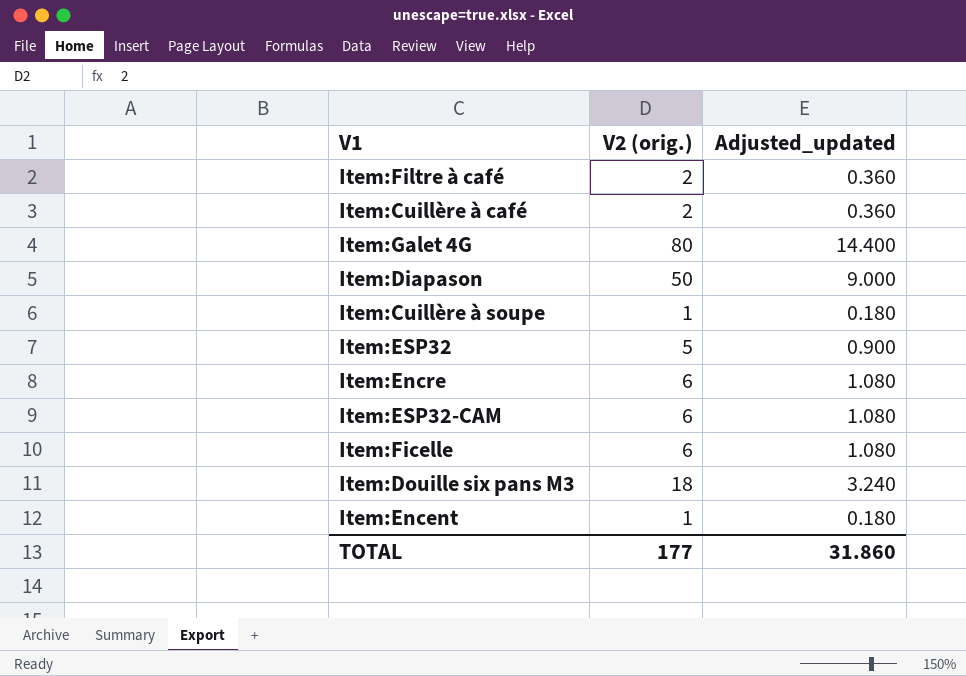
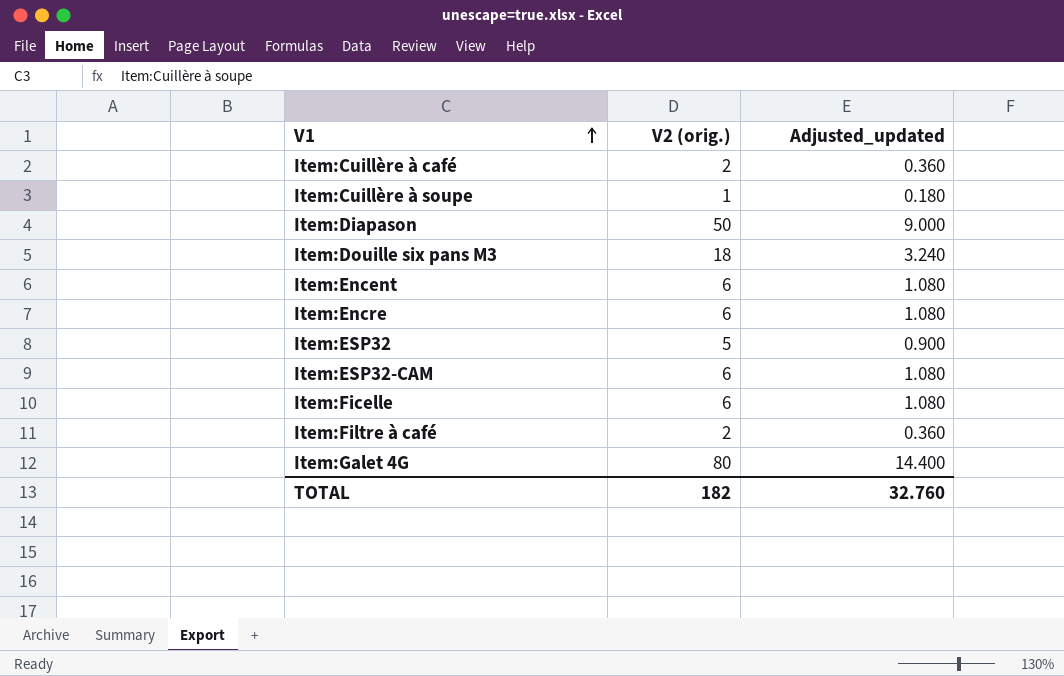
row order: none -> V1 ascending
Item:Encent | V2 (orig.): 1 -> 6
Item:Encent | Adjusted_updated: 0.180 -> 1.080
TOTAL | V2 (orig.): 177 -> 182
TOTAL | Adjusted_updated: 31.860 -> 32.760

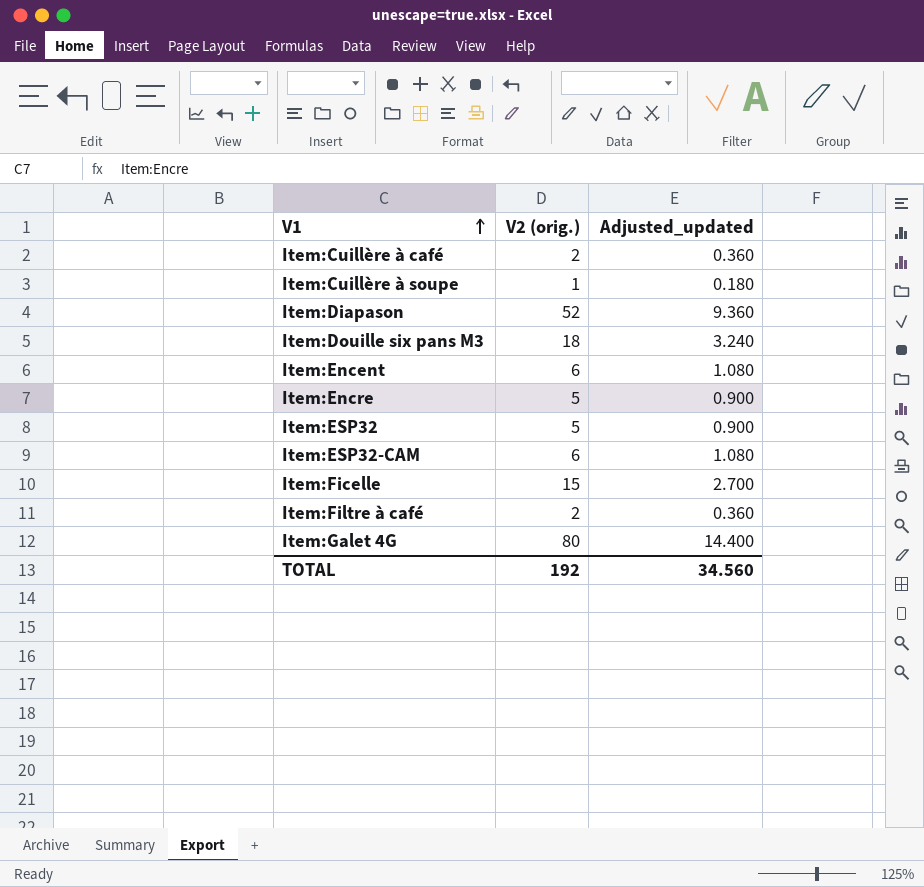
Item:Diapason | V2 (orig.): 50 -> 52
Item:Diapason | Adjusted_updated: 9.000 -> 9.360
Item:Encre | V2 (orig.): 6 -> 5
Item:Encre | Adjusted_updated: 1.080 -> 0.900
Item:Ficelle | V2 (orig.): 6 -> 15
Item:Ficelle | Adjusted_updated: 1.080 -> 2.700
TOTAL | V2 (orig.): 182 -> 192
TOTAL | Adjusted_updated: 32.760 -> 34.560

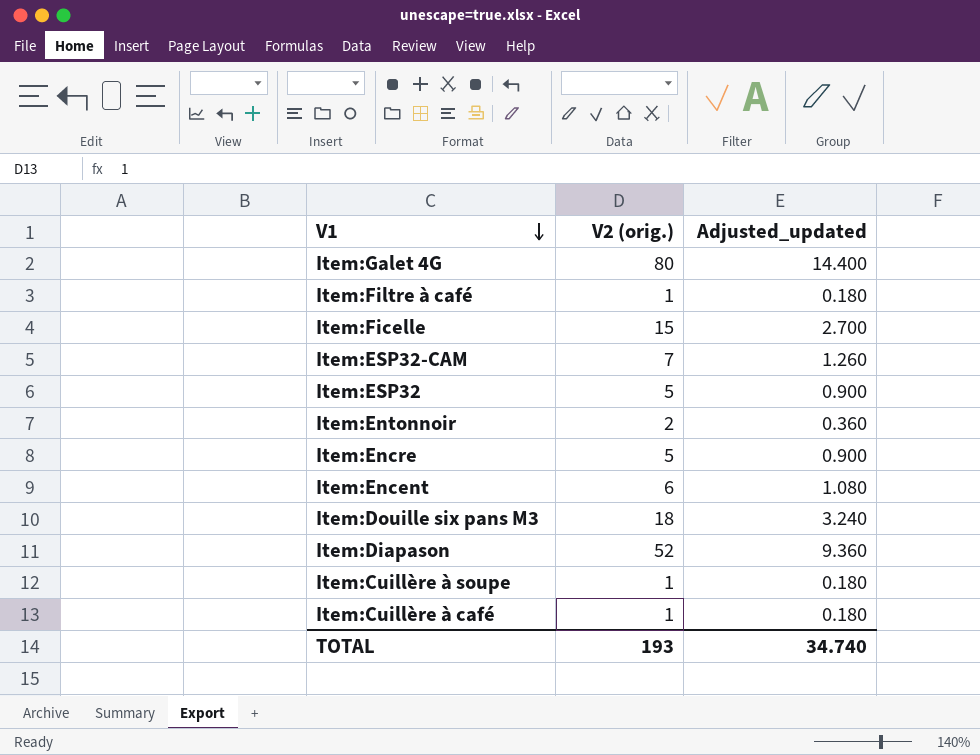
row order: V1 ascending -> V1 descending
Item:Filtre à café | V2 (orig.): 2 -> 1
Item:Filtre à café | Adjusted_updated: 0.360 -> 0.180
Item:ESP32-CAM | V2 (orig.): 6 -> 7
Item:ESP32-CAM | Adjusted_updated: 1.080 -> 1.260
row Item:Entonnoir: none -> 2 | 0.360
Item:Cuillère à café | V2 (orig.): 2 -> 1
Item:Cuillère à café | Adjusted_updated: 0.360 -> 0.180
TOTAL | V2 (orig.): 192 -> 193
TOTAL | Adjusted_updated: 34.560 -> 34.740

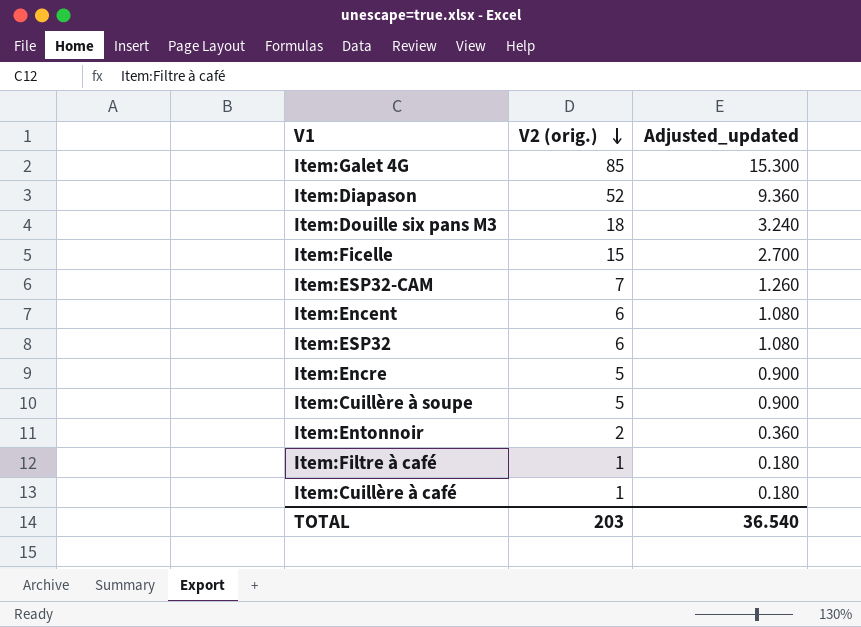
row order: V1 descending -> V2 (orig.) descending
Item:Galet 4G | V2 (orig.): 80 -> 85
Item:Galet 4G | Adjusted_updated: 14.400 -> 15.300
Item:ESP32 | V2 (orig.): 5 -> 6
Item:ESP32 | Adjusted_updated: 0.900 -> 1.080
Item:Cuillère à soupe | V2 (orig.): 1 -> 5
Item:Cuillère à soupe | Adjusted_updated: 0.180 -> 0.900
TOTAL | V2 (orig.): 193 -> 203
TOTAL | Adjusted_updated: 34.740 -> 36.540

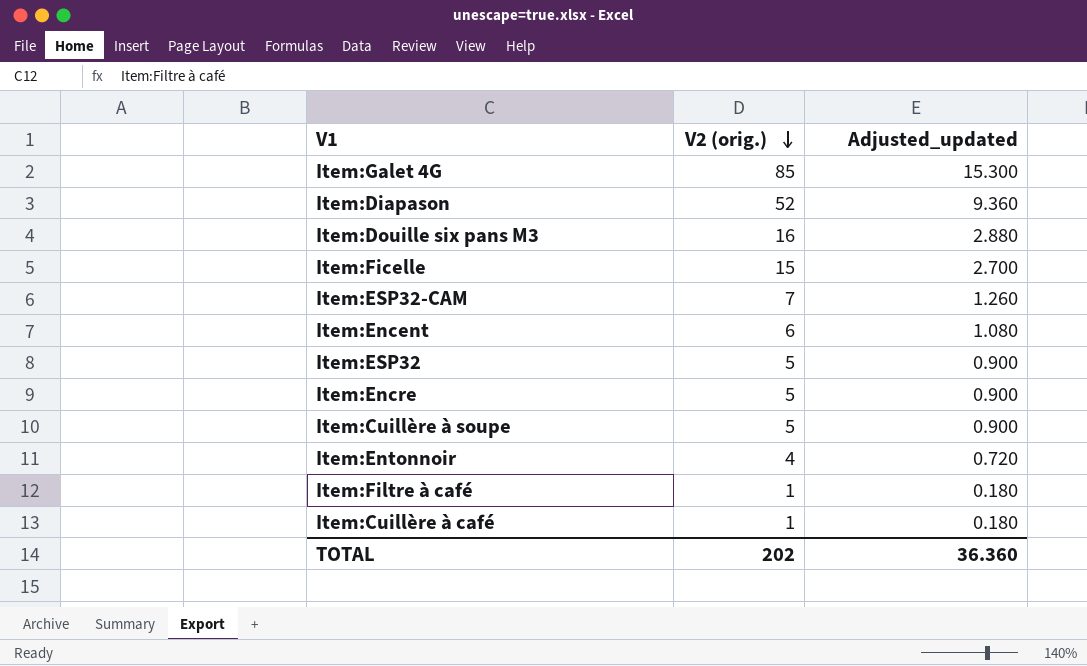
Item:Douille six pans M3 | V2 (orig.): 18 -> 16
Item:Douille six pans M3 | Adjusted_updated: 3.240 -> 2.880
Item:ESP32 | V2 (orig.): 6 -> 5
Item:ESP32 | Adjusted_updated: 1.080 -> 0.900
Item:Entonnoir | V2 (orig.): 2 -> 4
Item:Entonnoir | Adjusted_updated: 0.360 -> 0.720
TOTAL | V2 (orig.): 203 -> 202
TOTAL | Adjusted_updated: 36.540 -> 36.360

